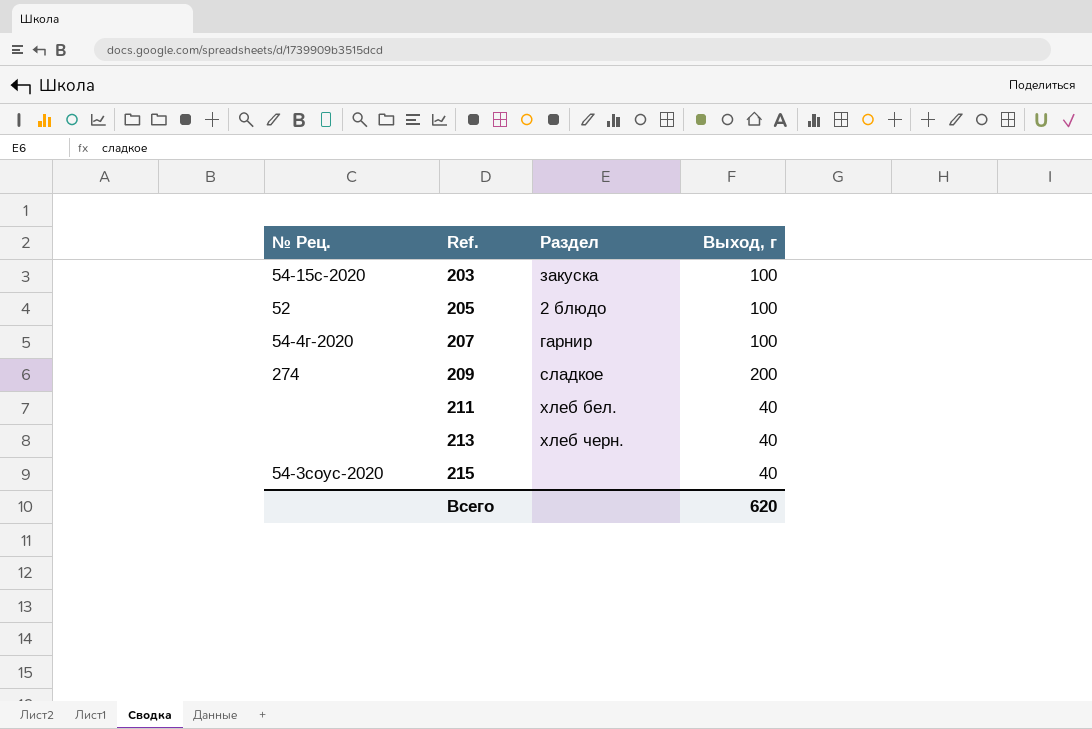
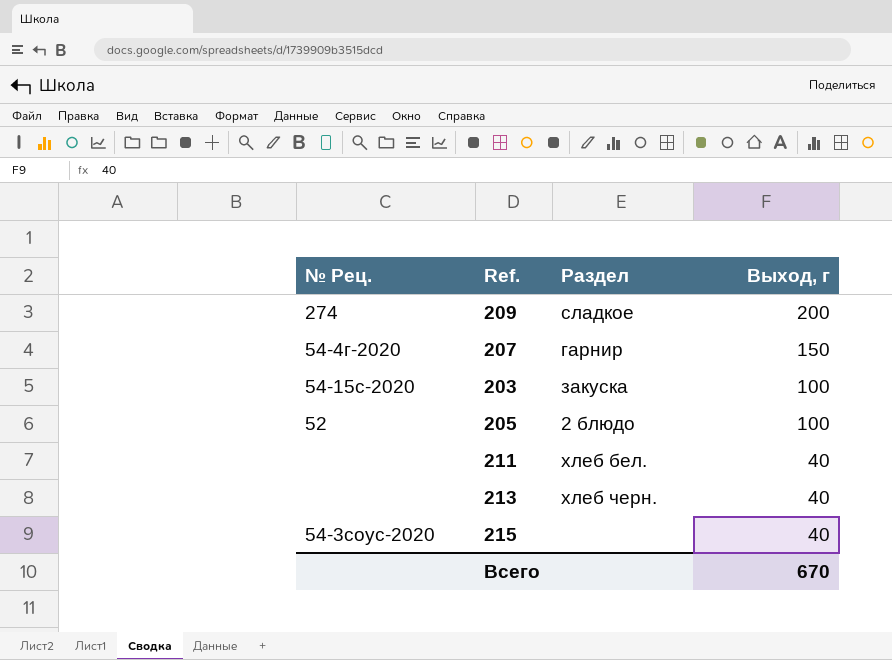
row order: Ref. ascending -> Выход, г descending
207 | Выход, г: 100 -> 150
Всего | Выход, г: 620 -> 670

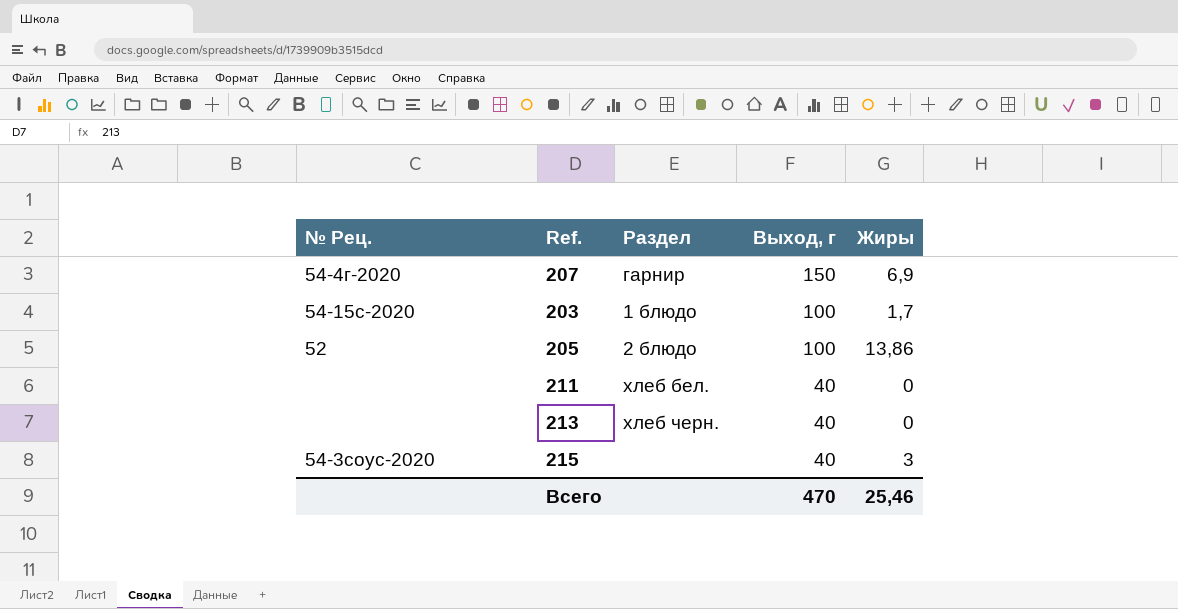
column Жиры | position: none -> 5
row 209: 274 | сладкое | 200 -> none
203 | Раздел: закуска -> 1 блюдо
Всего | Выход, г: 670 -> 470

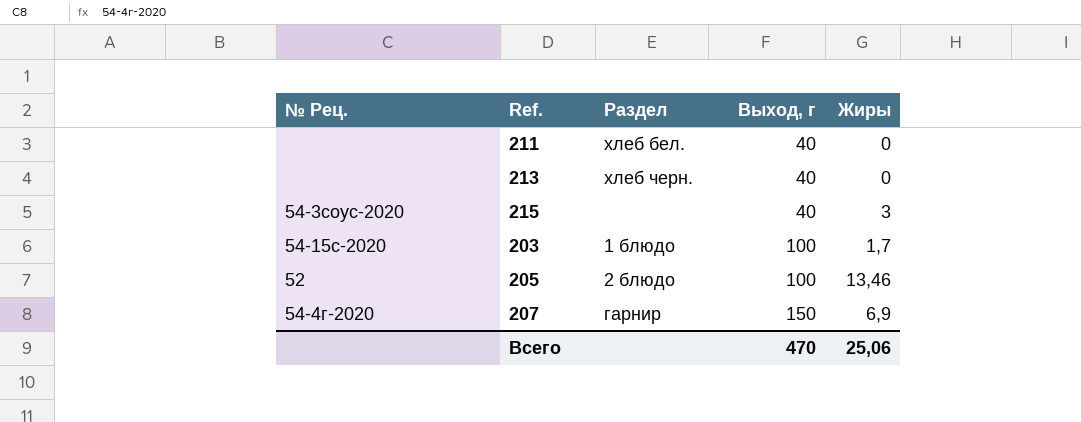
row order: Выход, г descending -> Выход, г ascending
205 | Жиры: 13,86 -> 13,46
Всего | Жиры: 25,46 -> 25,06

